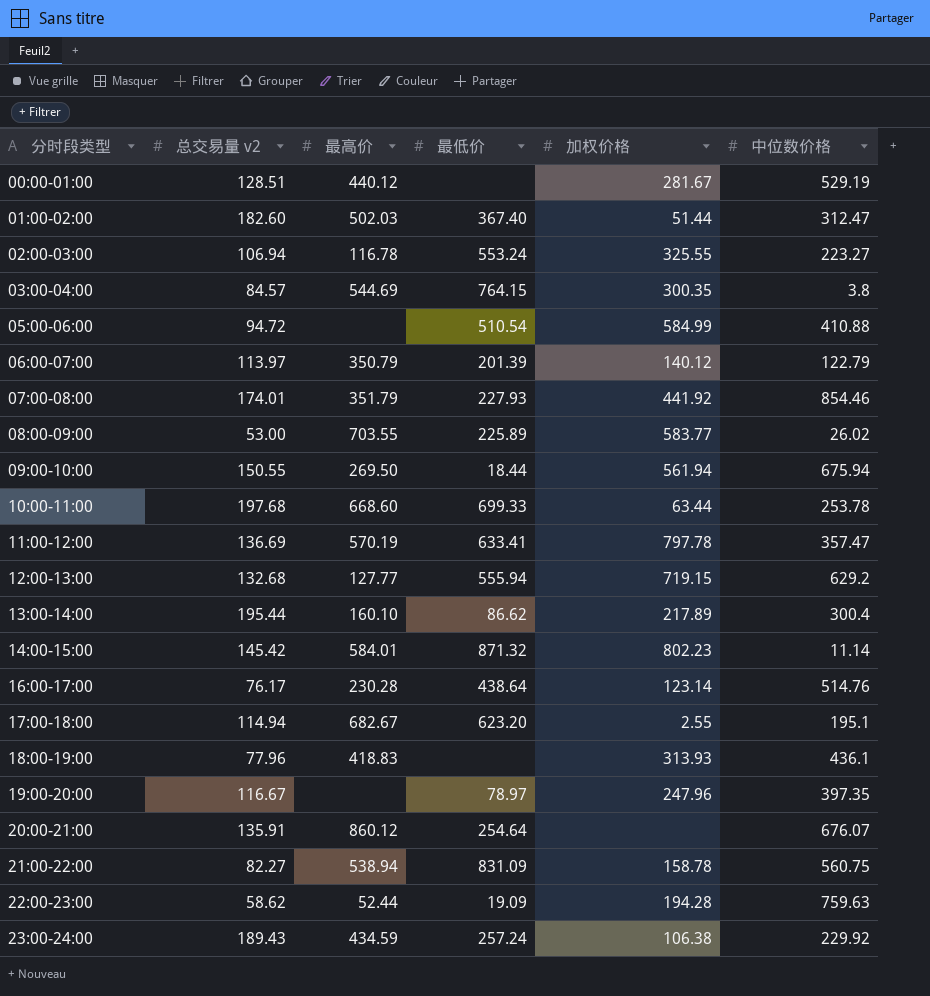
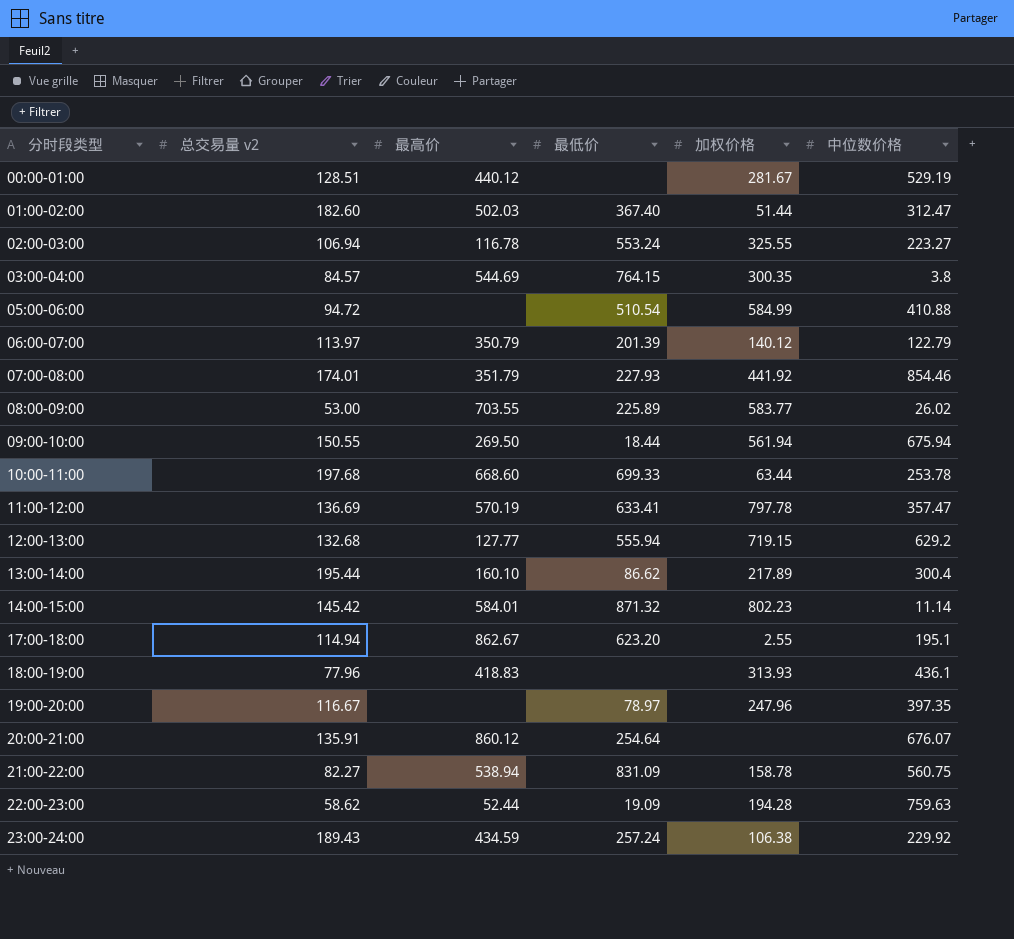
row 16:00-17:00: 76.17 | 230.28 | 438.64 | 123.14 | 514.76 -> none
17:00-18:00 | 最高价: 682.67 -> 862.67

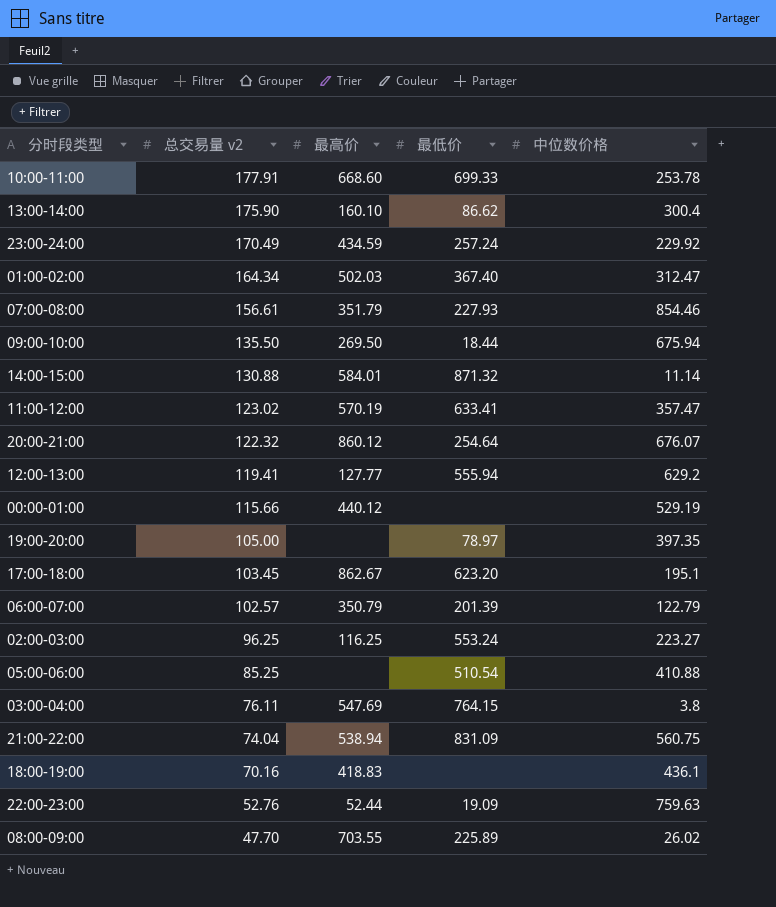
row order: 分时段类型 ascending -> 总交易量 v2 descending
column 加权价格 | position: 5 -> none
10:00-11:00 | 总交易量 v2: 197.68 -> 177.91
13:00-14:00 | 总交易量 v2: 195.44 -> 175.90
23:00-24:00 | 总交易量 v2: 189.43 -> 170.49
01:00-02:00 | 总交易量 v2: 182.60 -> 164.34
07:00-08:00 | 总交易量 v2: 174.01 -> 156.61
09:00-10:00 | 总交易量 v2: 150.55 -> 135.50
14:00-15:00 | 总交易量 v2: 145.42 -> 130.88
11:00-12:00 | 总交易量 v2: 136.69 -> 123.02
20:00-21:00 | 总交易量 v2: 135.91 -> 122.32
12:00-13:00 | 总交易量 v2: 132.68 -> 119.41
00:00-01:00 | 总交易量 v2: 128.51 -> 115.66
19:00-20:00 | 总交易量 v2: 116.67 -> 105.00
17:00-18:00 | 总交易量 v2: 114.94 -> 103.45
06:00-07:00 | 总交易量 v2: 113.97 -> 102.57
02:00-03:00 | 总交易量 v2: 106.94 -> 96.25
02:00-03:00 | 最高价: 116.78 -> 116.25
05:00-06:00 | 总交易量 v2: 94.72 -> 85.25
03:00-04:00 | 总交易量 v2: 84.57 -> 76.11
03:00-04:00 | 最高价: 544.69 -> 547.69
21:00-22:00 | 总交易量 v2: 82.27 -> 74.04
18:00-19:00 | 总交易量 v2: 77.96 -> 70.16
22:00-23:00 | 总交易量 v2: 58.62 -> 52.76
08:00-09:00 | 总交易量 v2: 53.00 -> 47.70

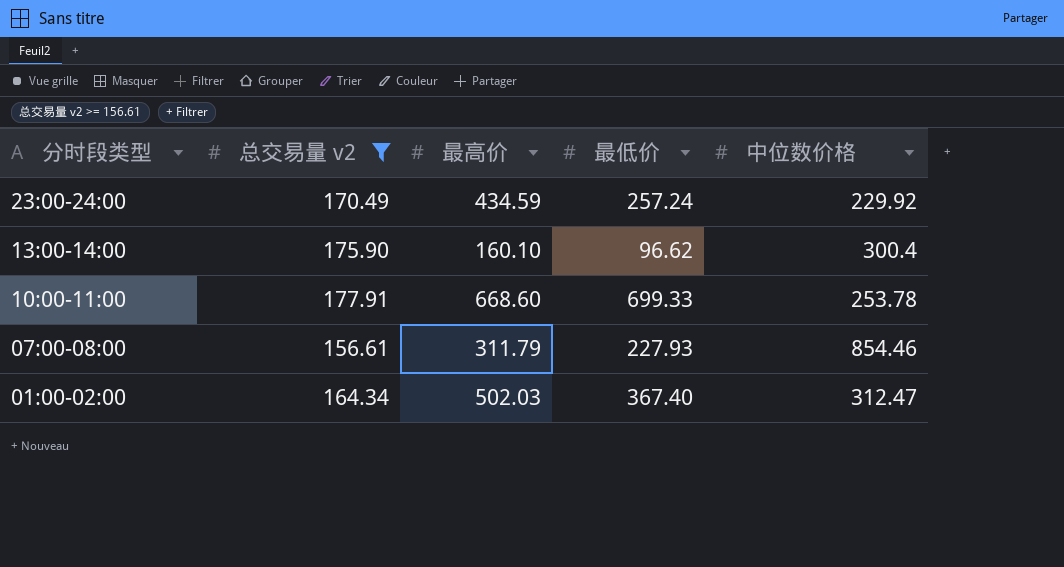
filter: none -> 总交易量 v2 >= 156.61
row order: 总交易量 v2 descending -> 分时段类型 descending
13:00-14:00 | 最低价: 86.62 -> 96.62
07:00-08:00 | 最高价: 351.79 -> 311.79

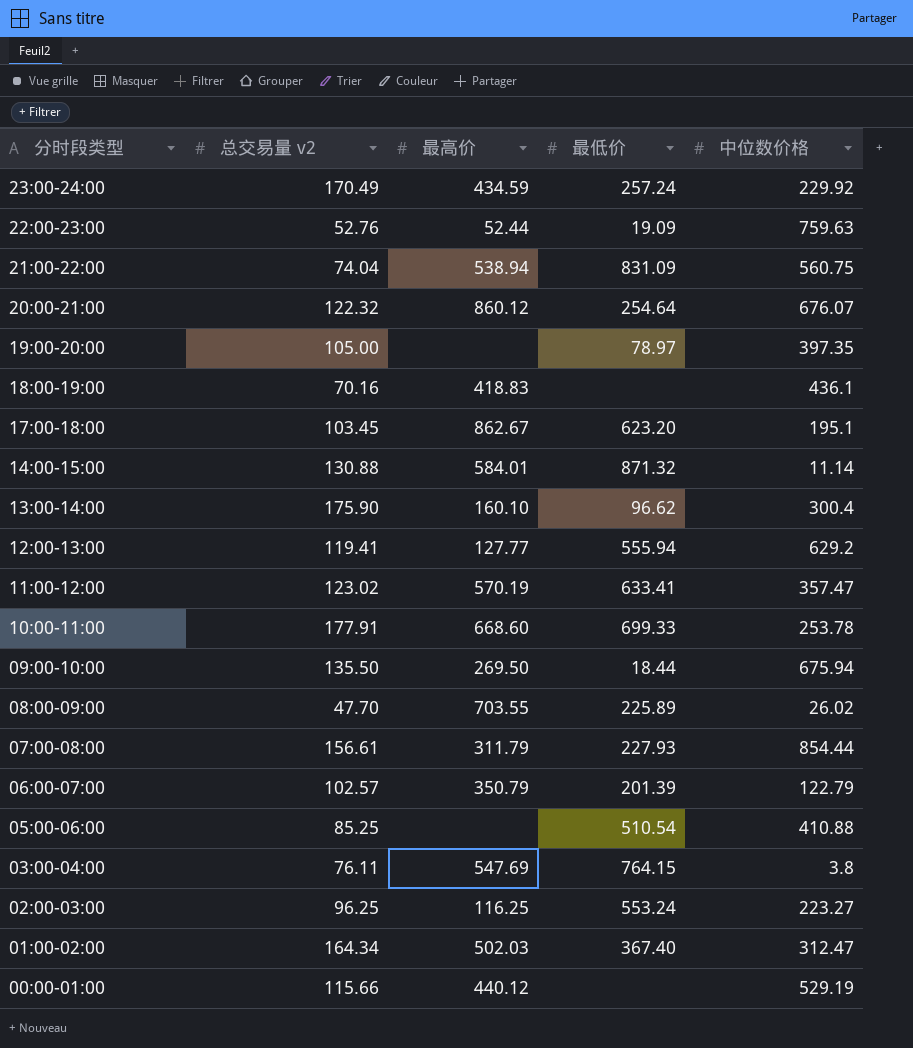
filter: 总交易量 v2 >= 156.61 -> none
07:00-08:00 | 中位数价格: 854.46 -> 854.44

